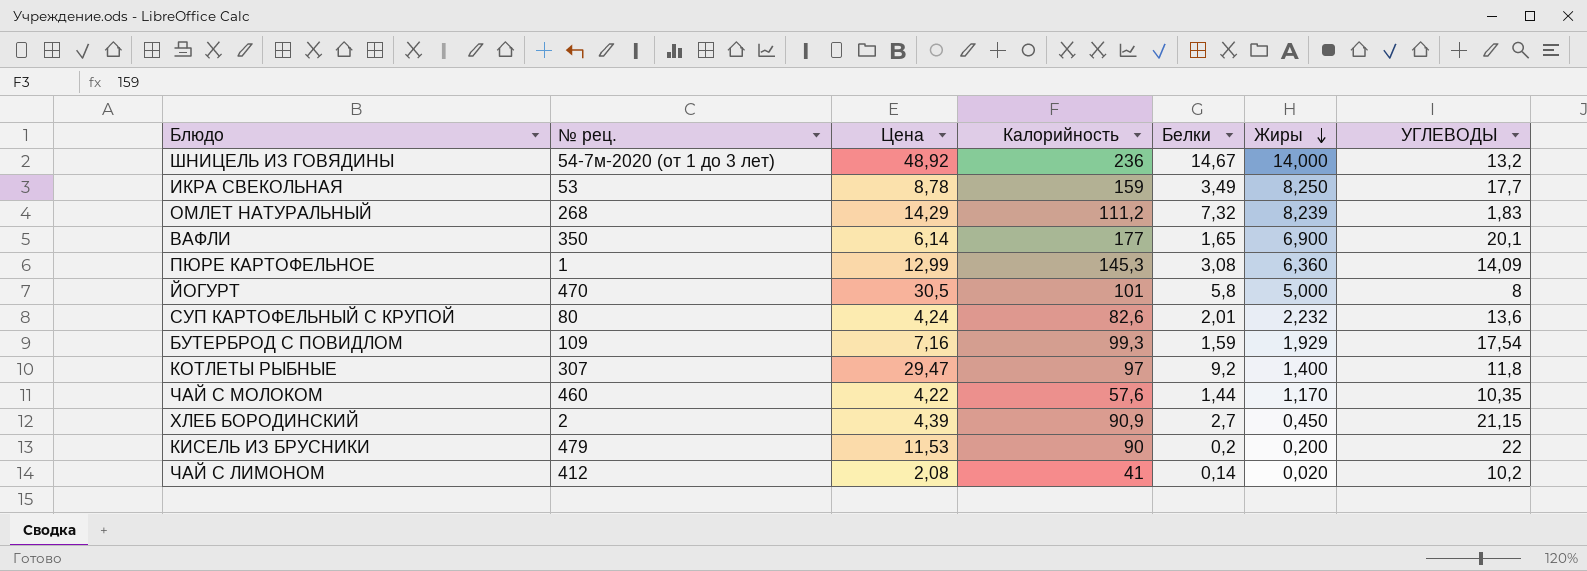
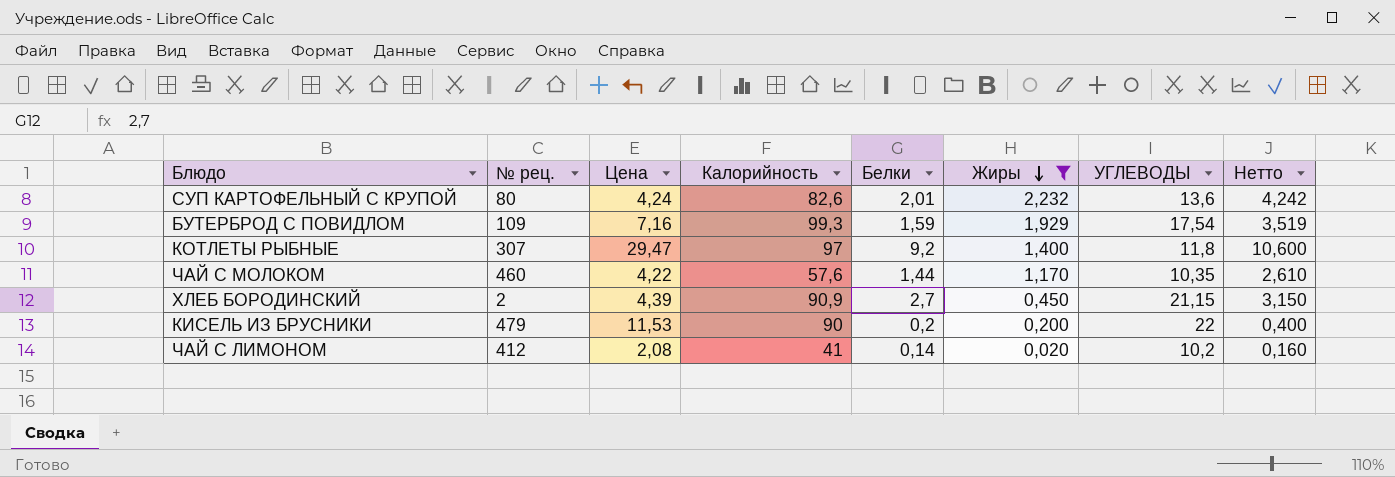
filter: none -> Жиры <= 2,232
column Нетто | formula: none -> [Белки] + [Жиры]

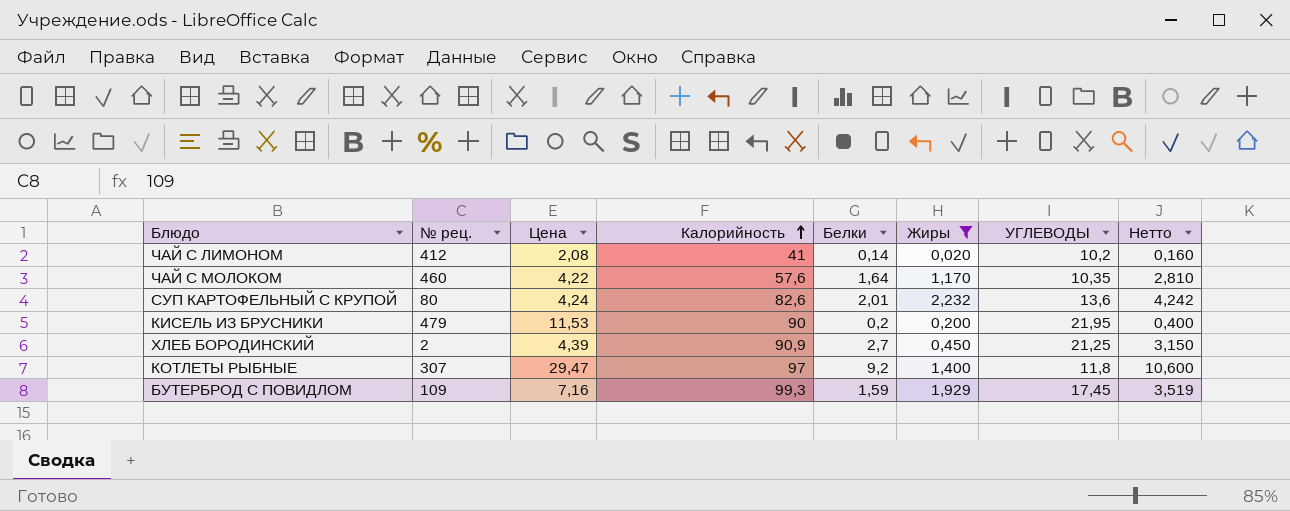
row order: Жиры descending -> Калорийность ascending
ЧАЙ С МОЛОКОМ | Белки: 1,44 -> 1,64
ЧАЙ С МОЛОКОМ | Нетто: 2,610 -> 2,810
КИСЕЛЬ ИЗ БРУСНИКИ | УГЛЕВОДЫ: 22 -> 21,95
ХЛЕБ БОРОДИНСКИЙ | УГЛЕВОДЫ: 21,15 -> 21,25
БУТЕРБРОД С ПОВИДЛОМ | УГЛЕВОДЫ: 17,54 -> 17,45

